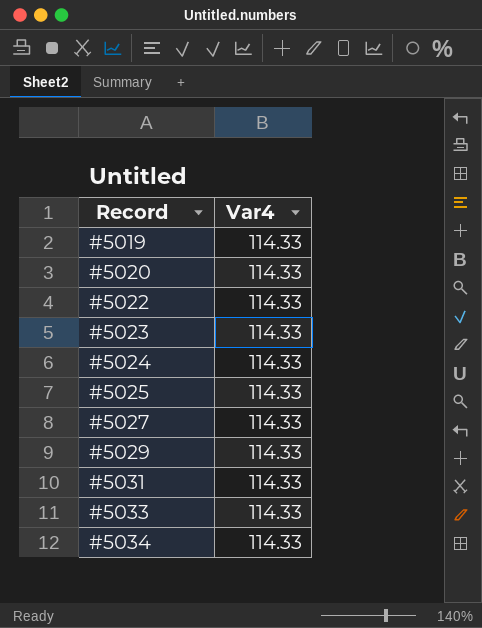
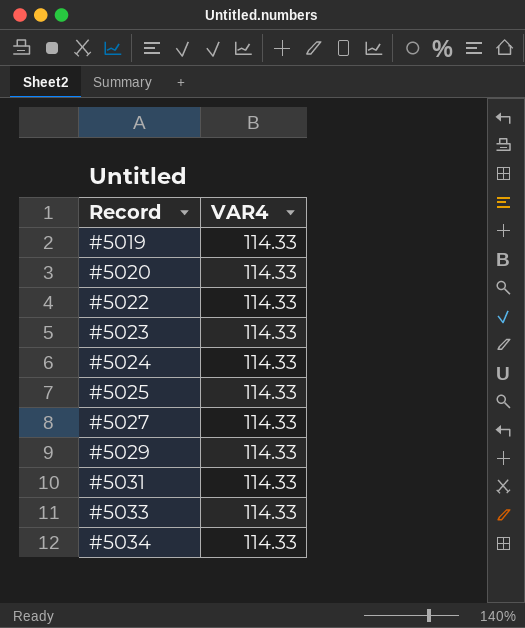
column name: Var4 -> VAR4

